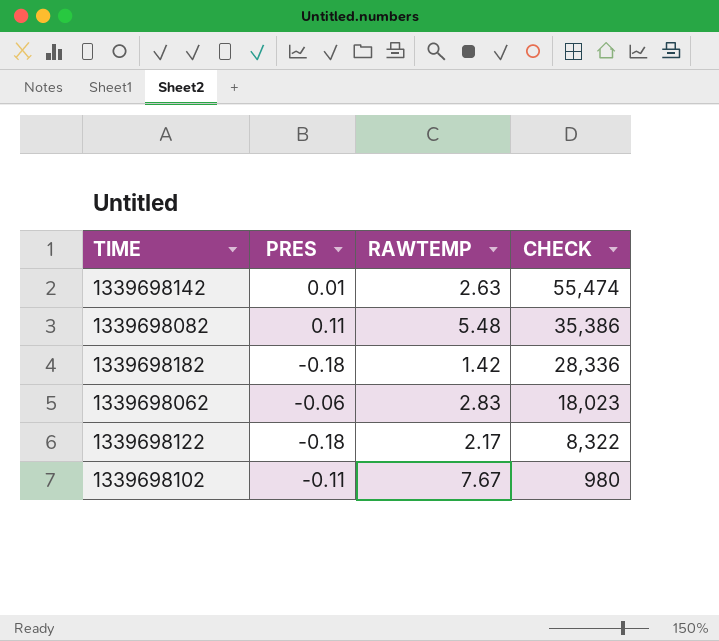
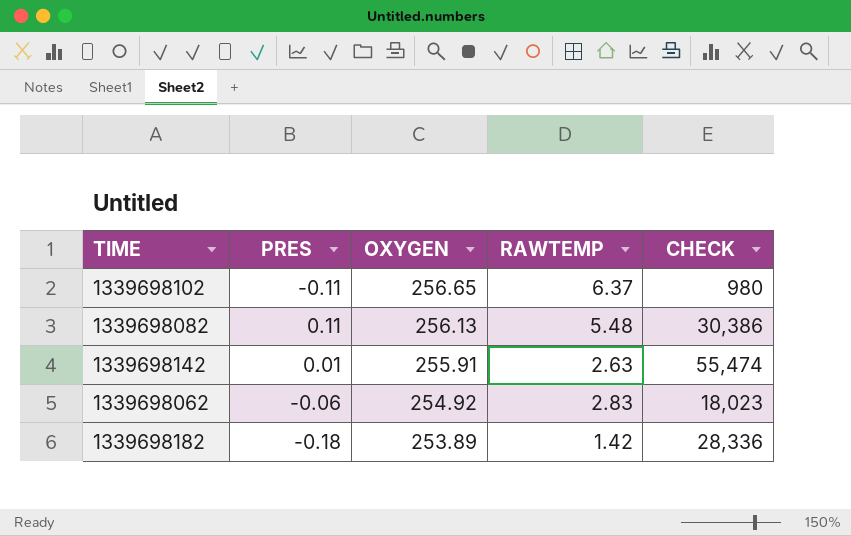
row order: CHECK descending -> OXYGEN descending
column OXYGEN | position: none -> 3
row 1339698122: -0.18 | 2.17 | 8,322 -> none
1339698102 | RAWTEMP: 7.67 -> 6.37
1339698082 | CHECK: 35,386 -> 30,386

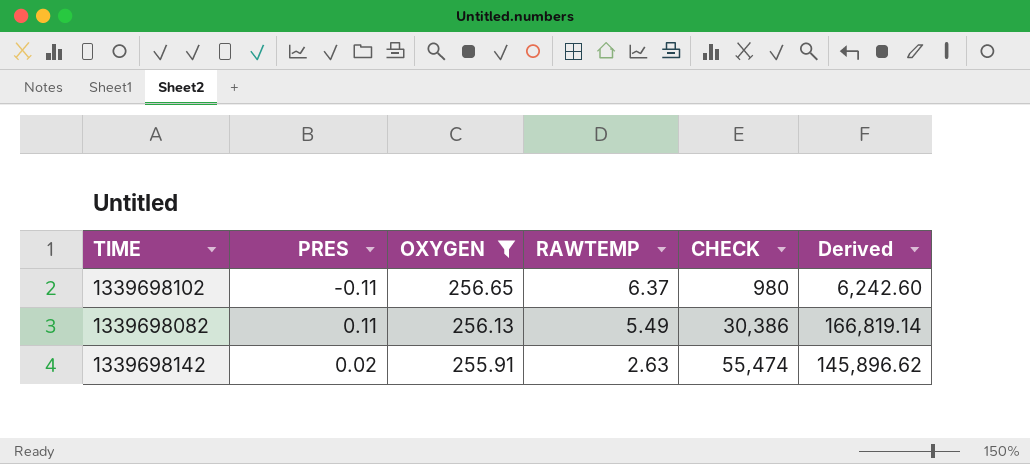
filter: none -> OXYGEN >= 255.91
column Derived | formula: none -> [RAWTEMP] * [CHECK]
1339698082 | RAWTEMP: 5.48 -> 5.49
1339698142 | PRES: 0.01 -> 0.02

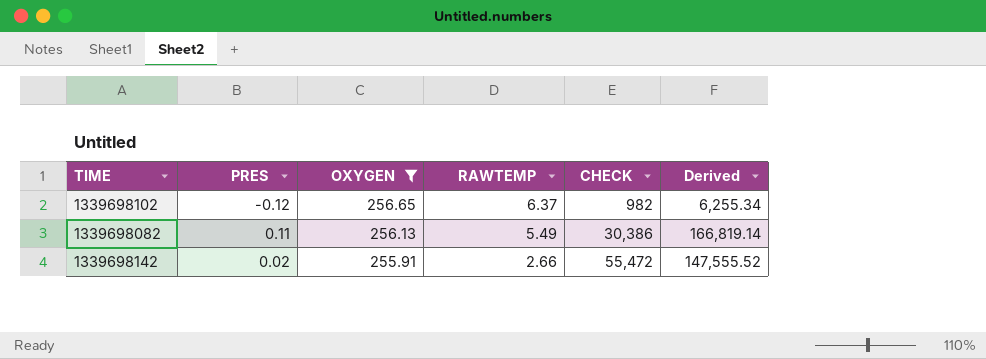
1339698102 | PRES: -0.11 -> -0.12
1339698102 | CHECK: 980 -> 982
1339698102 | Derived: 6,242.60 -> 6,255.34
1339698142 | RAWTEMP: 2.63 -> 2.66
1339698142 | CHECK: 55,474 -> 55,472
1339698142 | Derived: 145,896.62 -> 147,555.52

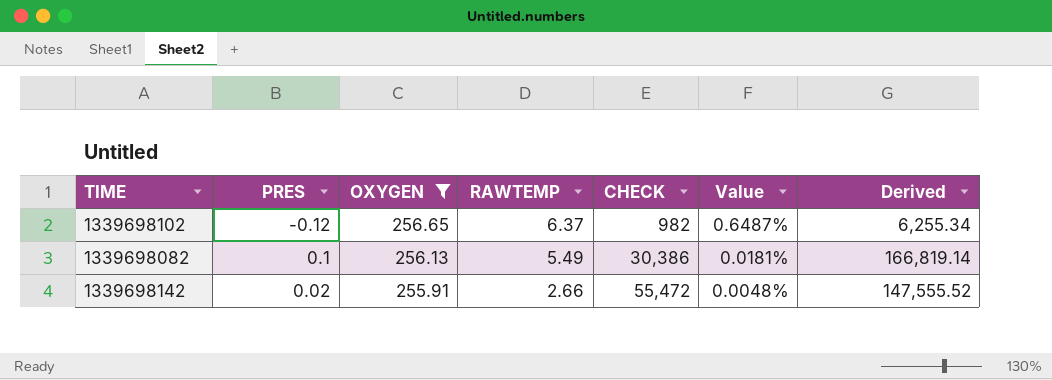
column Value | formula: none -> [RAWTEMP] / [CHECK]
1339698082 | PRES: 0.11 -> 0.1

